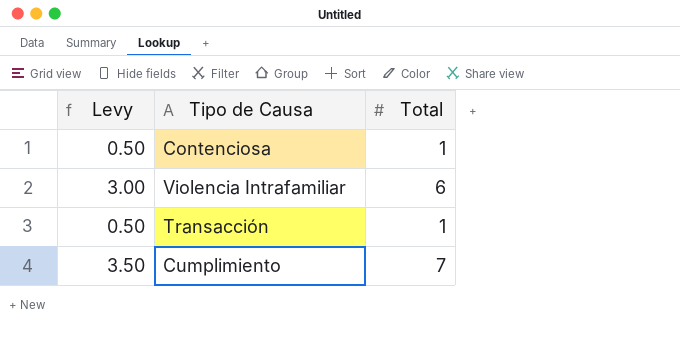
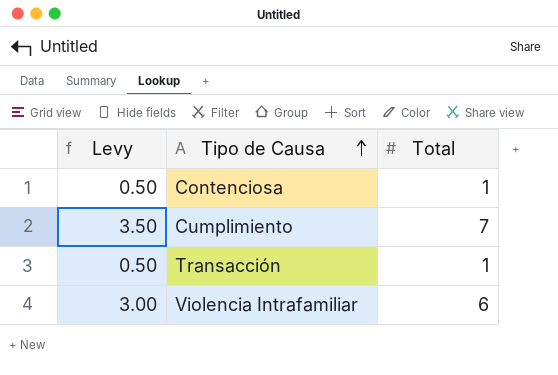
row order: none -> Tipo de Causa ascending

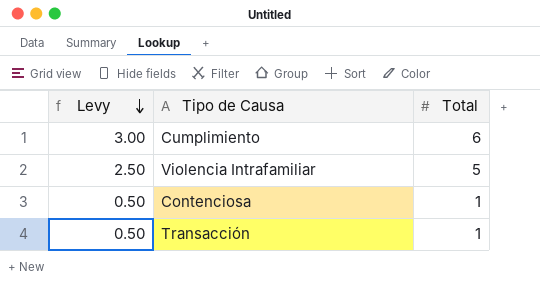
row order: Tipo de Causa ascending -> Levy descending
Cumplimiento | Levy: 3.50 -> 3.00
Cumplimiento | Total: 7 -> 6
Violencia Intrafamiliar | Levy: 3.00 -> 2.50
Violencia Intrafamiliar | Total: 6 -> 5

